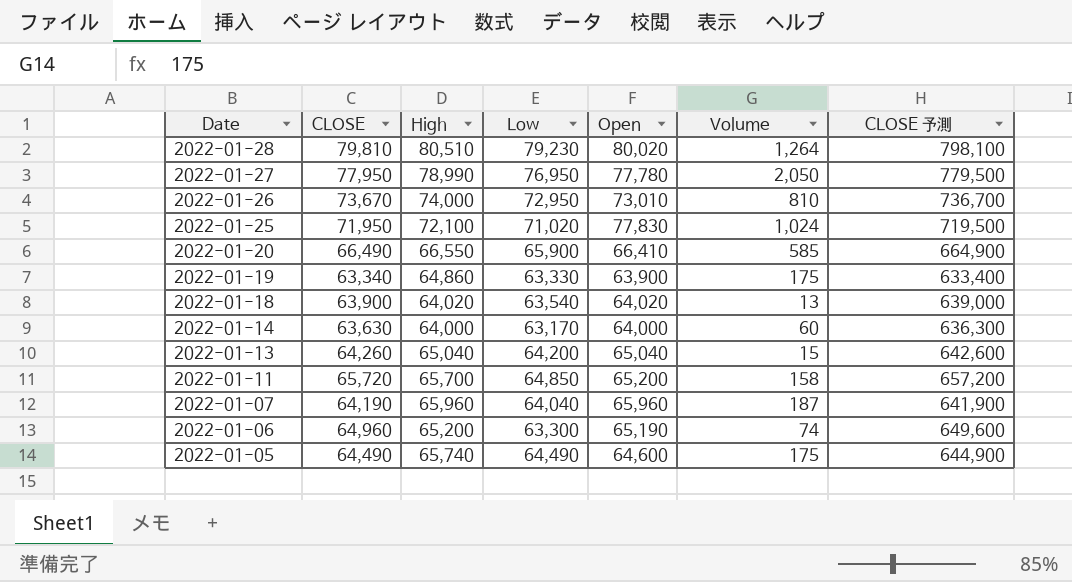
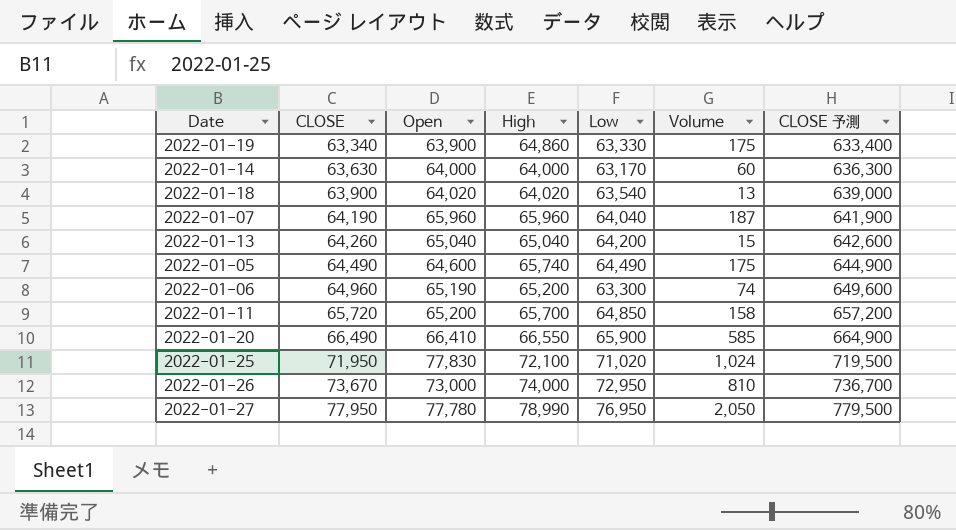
row order: Date descending -> CLOSE ascending
column Open | position: 5 -> 3
row 2022-01-28: 79,810 | 80,510 | 79,230 | 80,020 | 1,264 | 798,100 -> none
2022-01-26 | Open: 73,010 -> 73,000

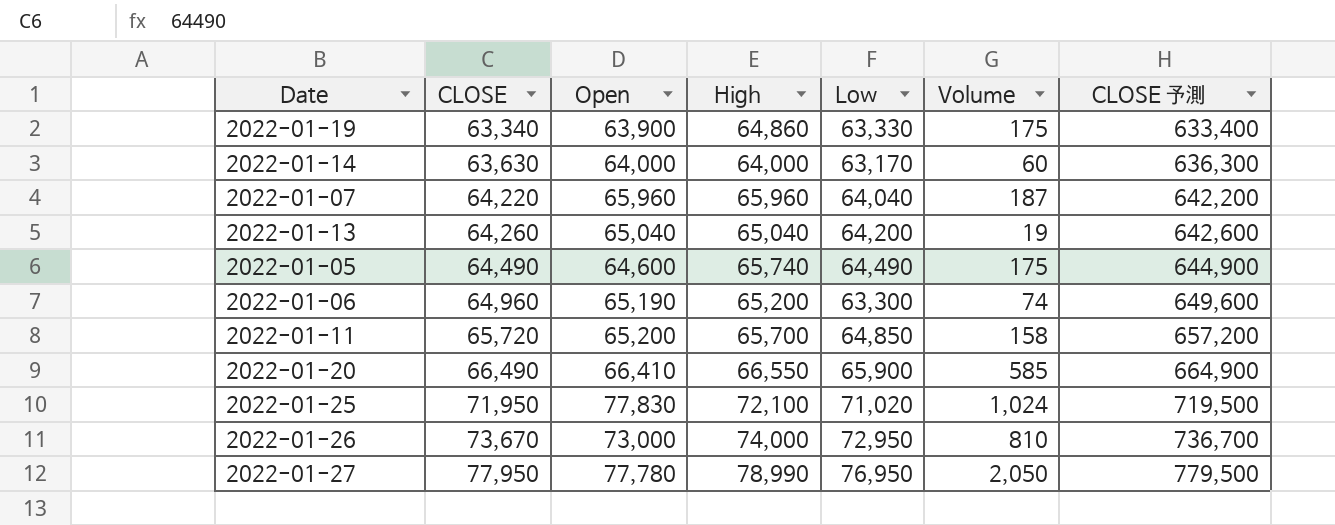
row 2022-01-18: 63,900 | 64,020 | 64,020 | 63,540 | 13 | 639,000 -> none
2022-01-07 | CLOSE: 64,190 -> 64,220
2022-01-07 | CLOSE 予測: 641,900 -> 642,200
2022-01-13 | Volume: 15 -> 19

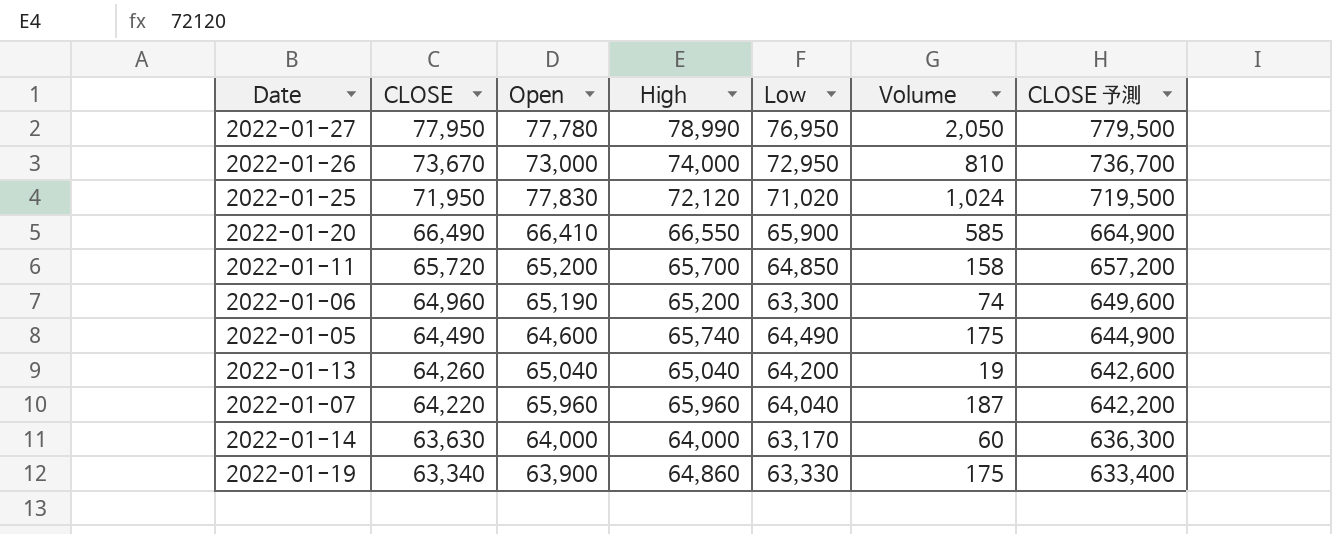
row order: CLOSE ascending -> CLOSE descending
2022-01-25 | High: 72,100 -> 72,120

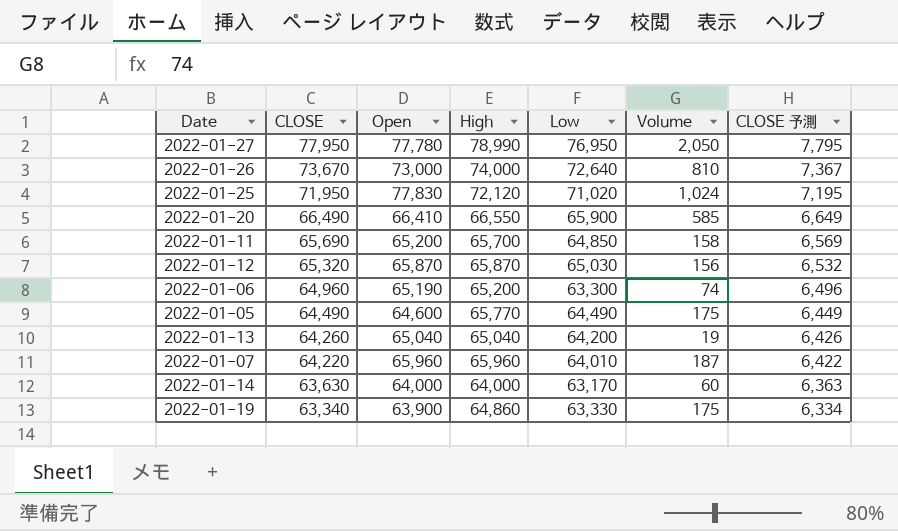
column CLOSE 予測 | formula: [CLOSE] * 10 -> [CLOSE] * 0.1
2022-01-26 | Low: 72,950 -> 72,640
2022-01-11 | CLOSE: 65,720 -> 65,690
row 2022-01-12: none -> 65,320 | 65,870 | 65,870 | 65,030 | 156 | 6,532
2022-01-05 | High: 65,740 -> 65,770
2022-01-07 | Low: 64,040 -> 64,010

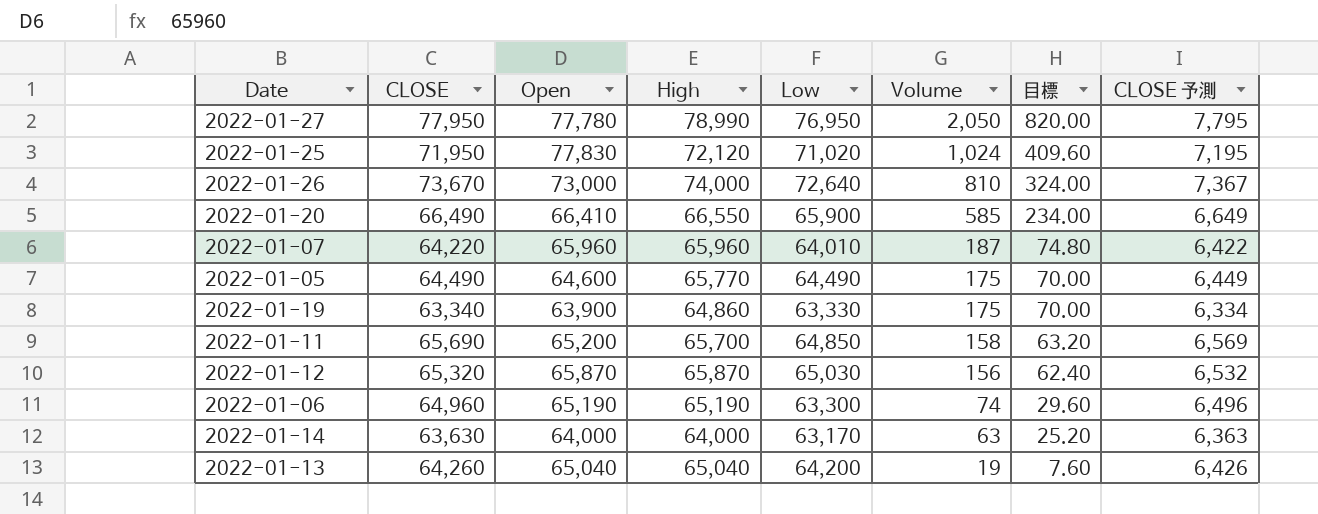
row order: CLOSE descending -> Volume descending
column 目標 | formula: none -> [Volume] * 0.4
2022-01-06 | High: 65,200 -> 65,190
2022-01-14 | Volume: 60 -> 63

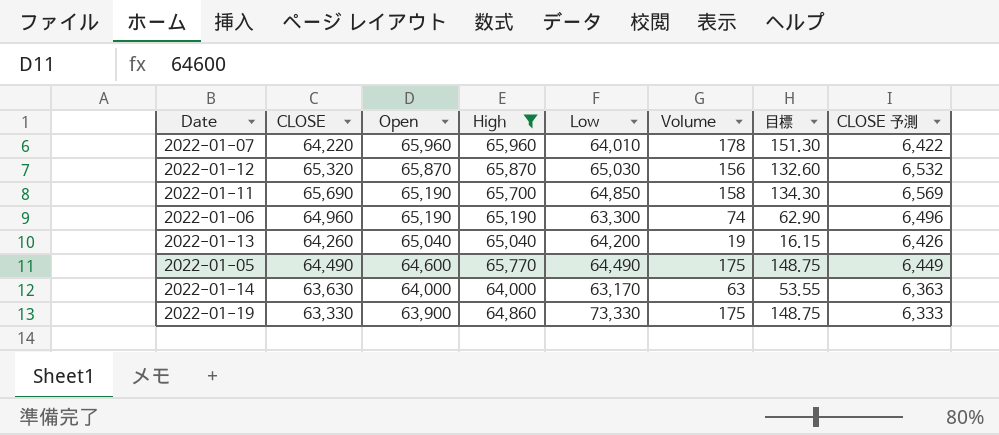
filter: none -> High <= 65,960
row order: Volume descending -> Open descending
column 目標 | formula: [Volume] * 0.4 -> [Volume] * 0.85
2022-01-07 | Volume: 187 -> 178
2022-01-11 | Open: 65,200 -> 65,190
2022-01-19 | CLOSE: 63,340 -> 63,330
2022-01-19 | Low: 63,330 -> 73,330
2022-01-19 | CLOSE 予測: 6,334 -> 6,333

